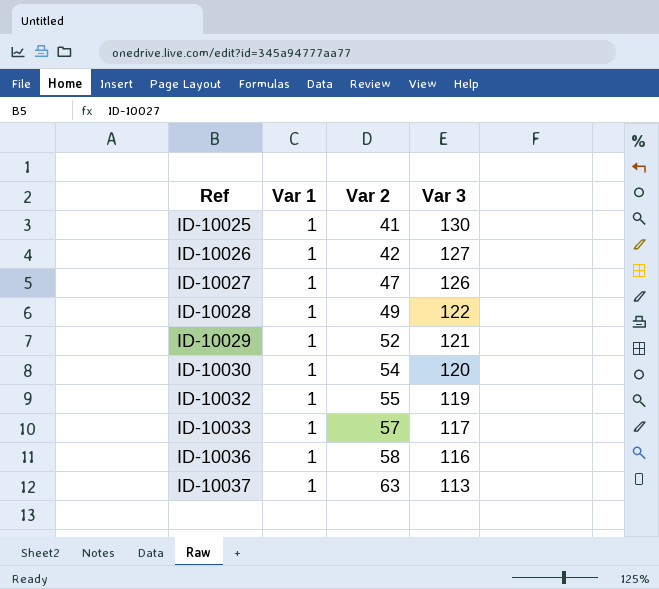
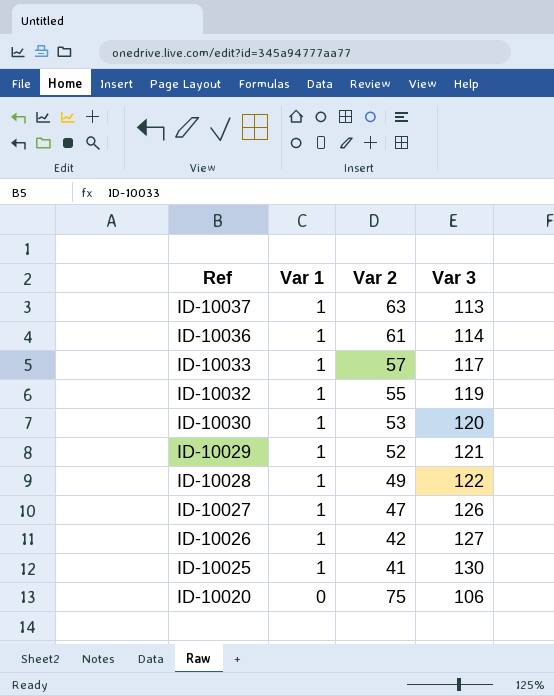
row order: Ref ascending -> Ref descending
ID-10036 | Var 2: 58 -> 61
ID-10036 | Var 3: 116 -> 114
ID-10030 | Var 2: 54 -> 53
row ID-10020: none -> 0 | 75 | 106

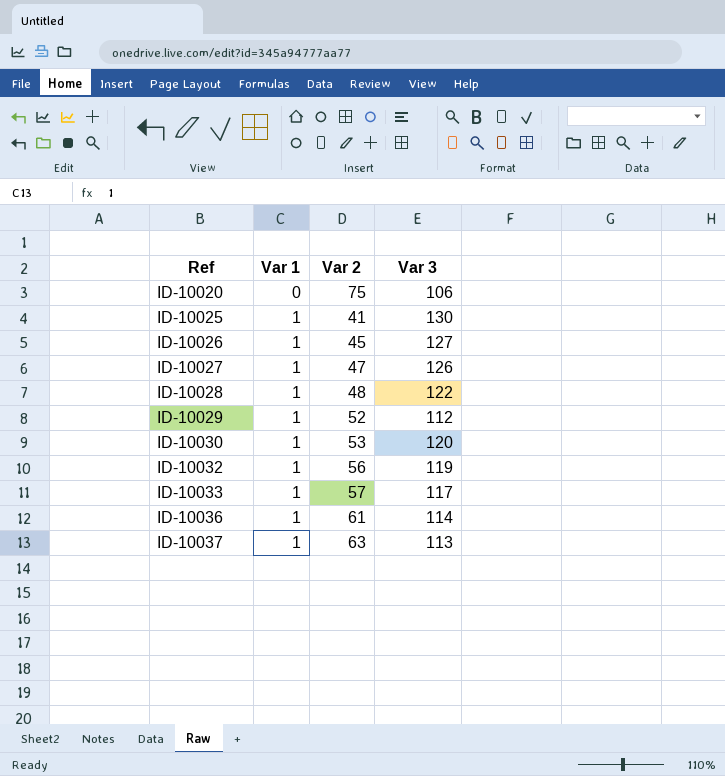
row order: Ref descending -> Ref ascending
ID-10026 | Var 2: 42 -> 45
ID-10028 | Var 2: 49 -> 48
ID-10029 | Var 3: 121 -> 112
ID-10032 | Var 2: 55 -> 56

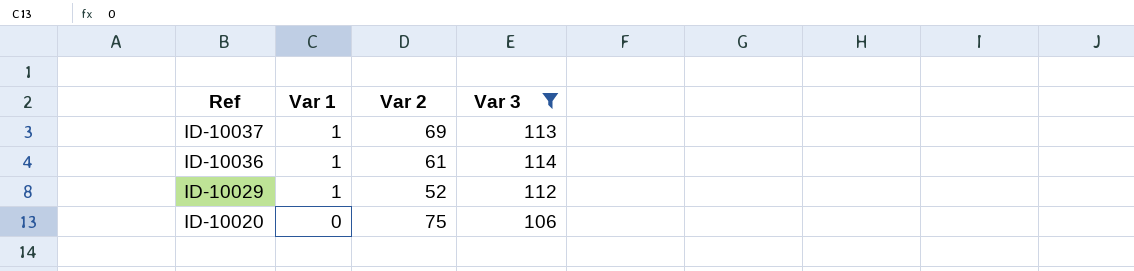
filter: none -> Var 3 <= 114
row order: Ref ascending -> Ref descending
ID-10037 | Var 2: 63 -> 69

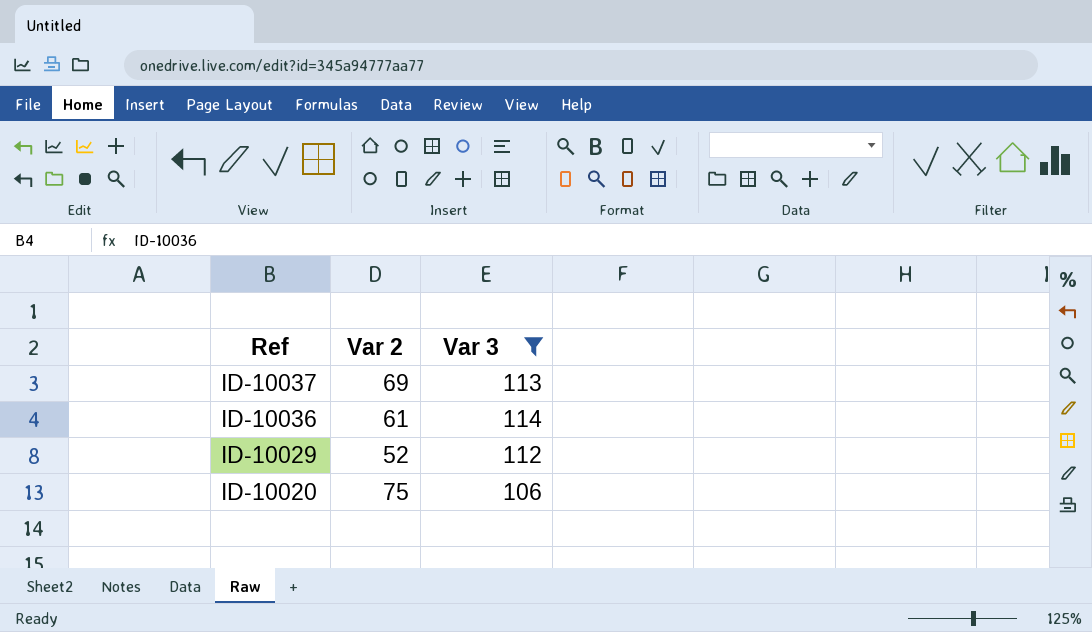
column Var 1 | position: 2 -> none

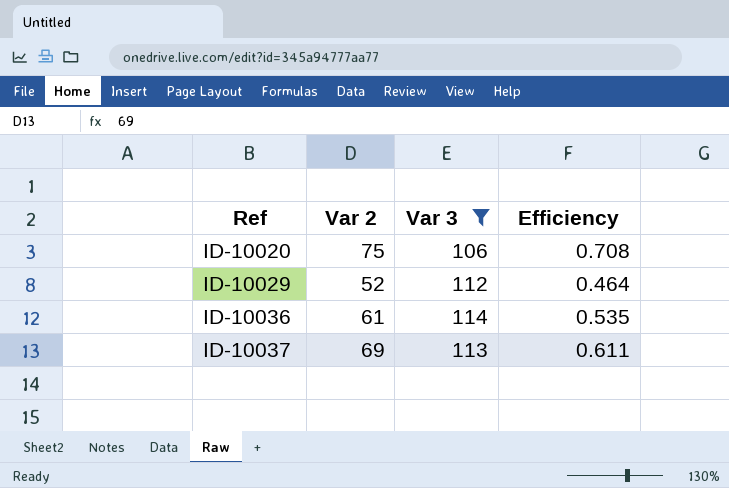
row order: Ref descending -> Ref ascending
column Efficiency | formula: none -> [Var 2] / [Var 3]

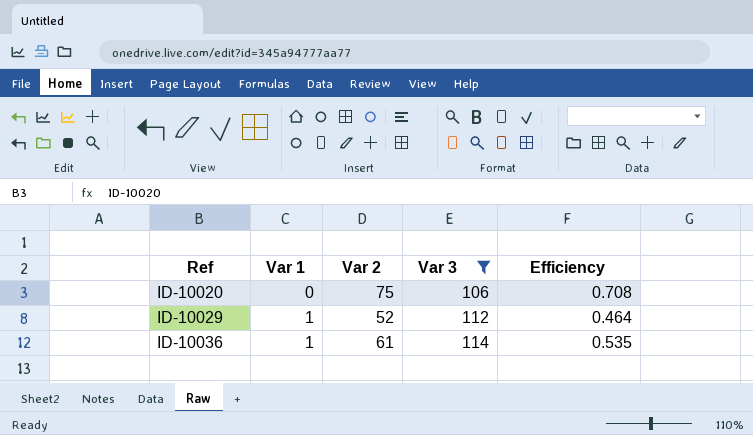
column Var 1 | position: none -> 2
row ID-10037: 69 | 113 | 0.611 -> none

